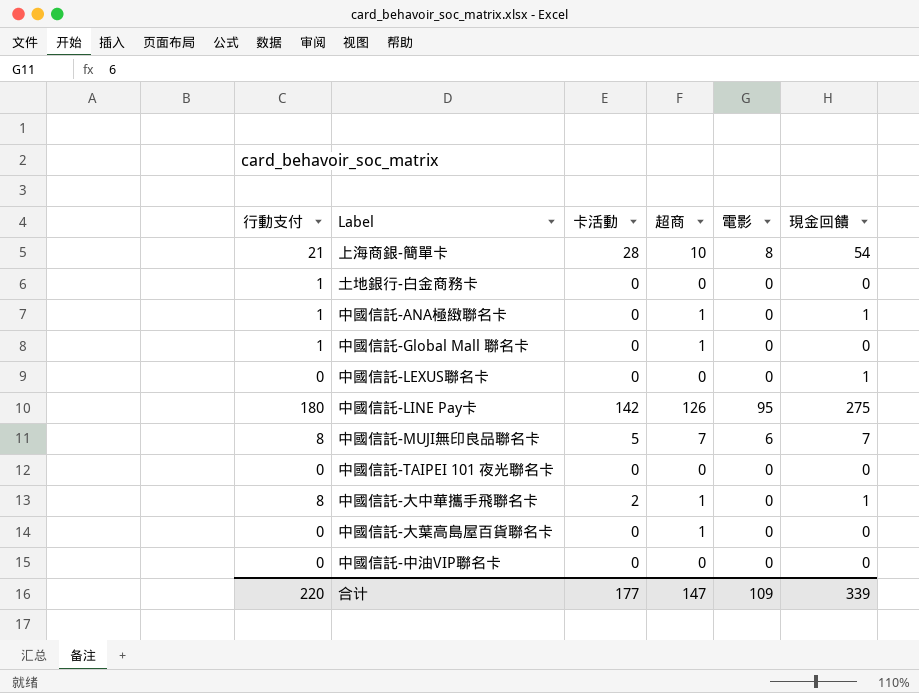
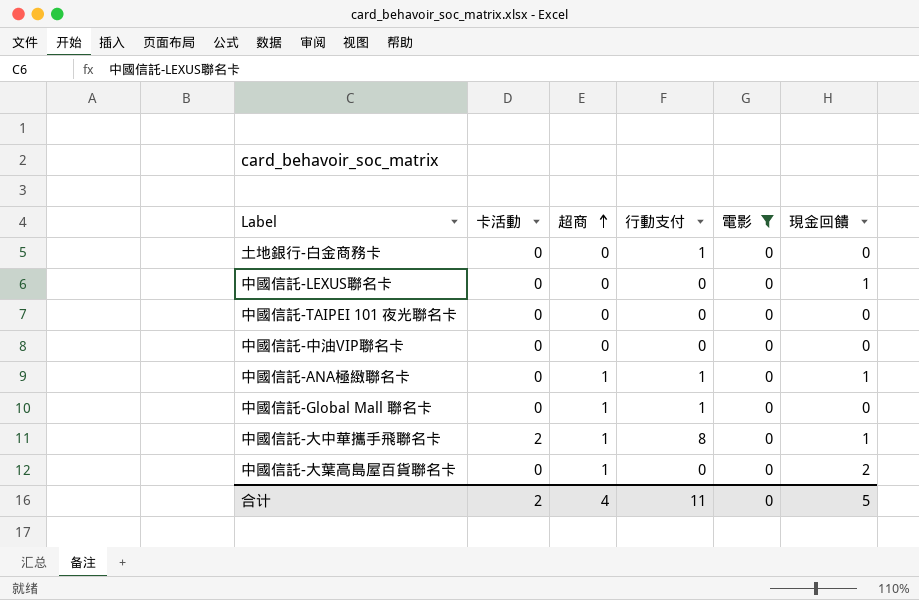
filter: none -> 電影 = 0
row order: none -> 超商 ascending
column 行動支付 | position: 1 -> 4
中國信託-大葉高島屋百貨聯名卡 | 現金回饋: 0 -> 2
合计 | 卡活動: 177 -> 2
合计 | 超商: 147 -> 4
合计 | 行動支付: 220 -> 11
合计 | 電影: 109 -> 0
合计 | 現金回饋: 339 -> 5

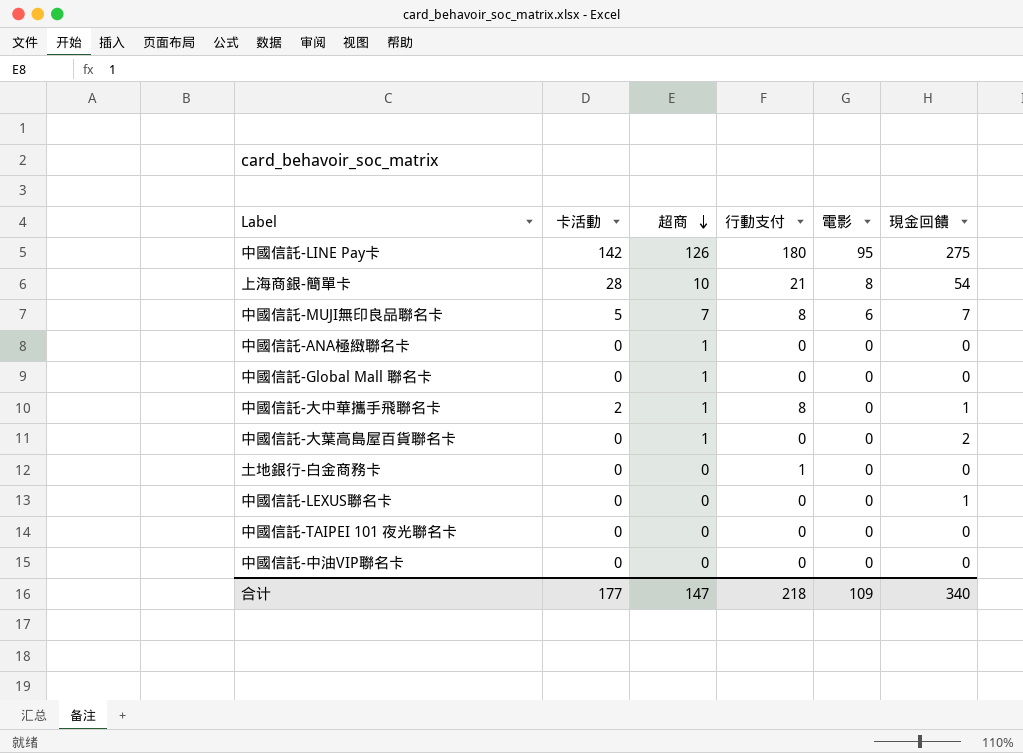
filter: 電影 = 0 -> none
row order: 超商 ascending -> 超商 descending
中國信託-ANA極緻聯名卡 | 行動支付: 1 -> 0
中國信託-ANA極緻聯名卡 | 現金回饋: 1 -> 0
中國信託-Global Mall 聯名卡 | 行動支付: 1 -> 0
合计 | 卡活動: 2 -> 177
合计 | 超商: 4 -> 147
合计 | 行動支付: 11 -> 218
合计 | 電影: 0 -> 109
合计 | 現金回饋: 5 -> 340

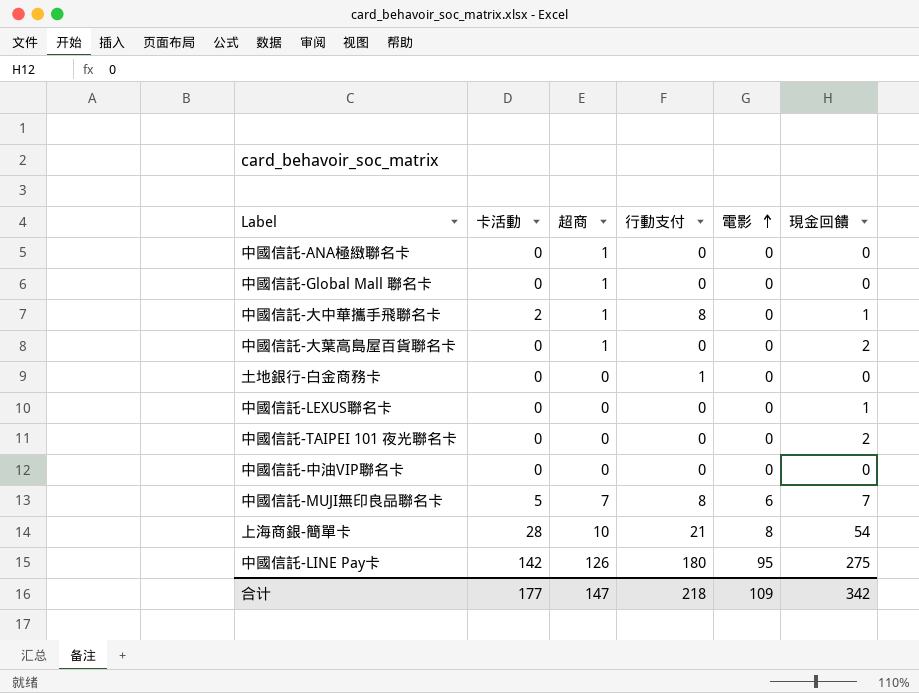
row order: 超商 descending -> 電影 ascending
中國信託-TAIPEI 101 夜光聯名卡 | 現金回饋: 0 -> 2
合计 | 現金回饋: 340 -> 342

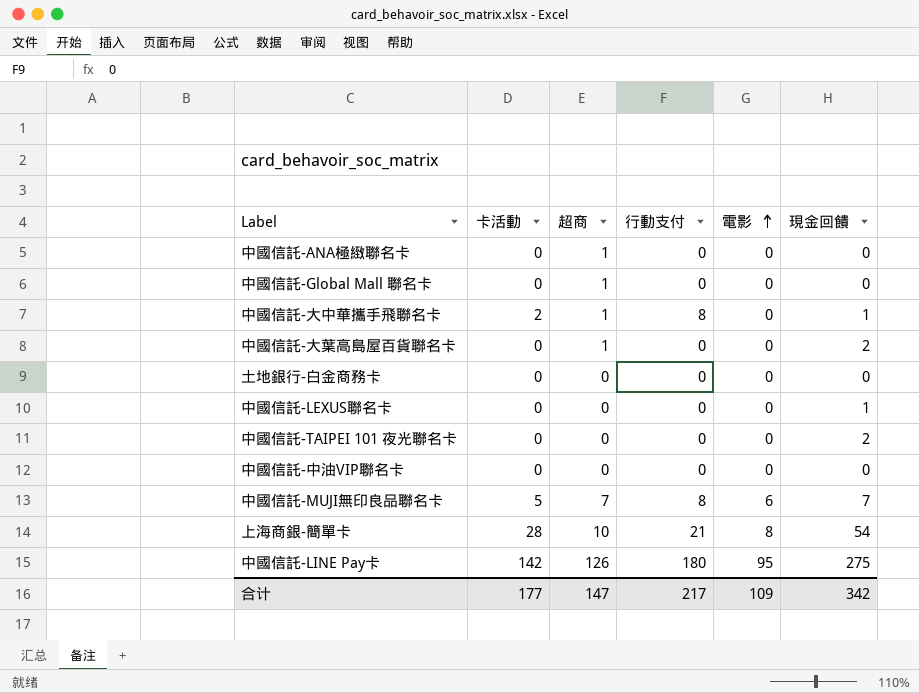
土地銀行-白金商務卡 | 行動支付: 1 -> 0
合计 | 行動支付: 218 -> 217

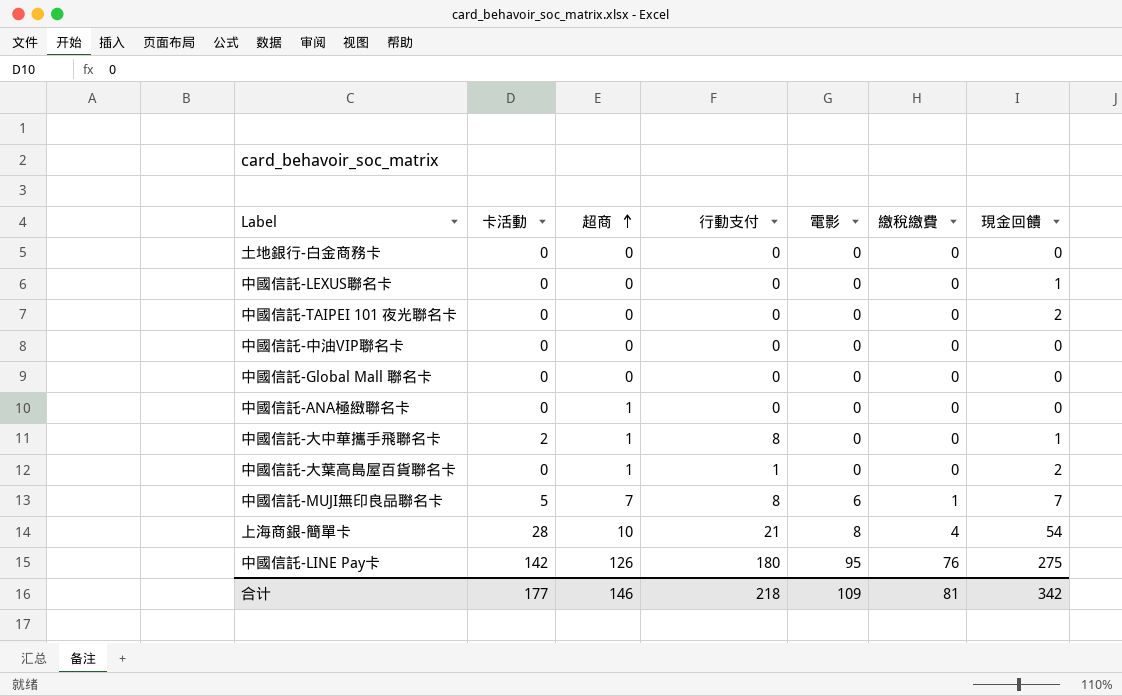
row order: 電影 ascending -> 超商 ascending
column 繳稅繳費 | position: none -> 6
中國信託-Global Mall 聯名卡 | 超商: 1 -> 0
中國信託-大葉高島屋百貨聯名卡 | 行動支付: 0 -> 1
合计 | 超商: 147 -> 146
合计 | 行動支付: 217 -> 218

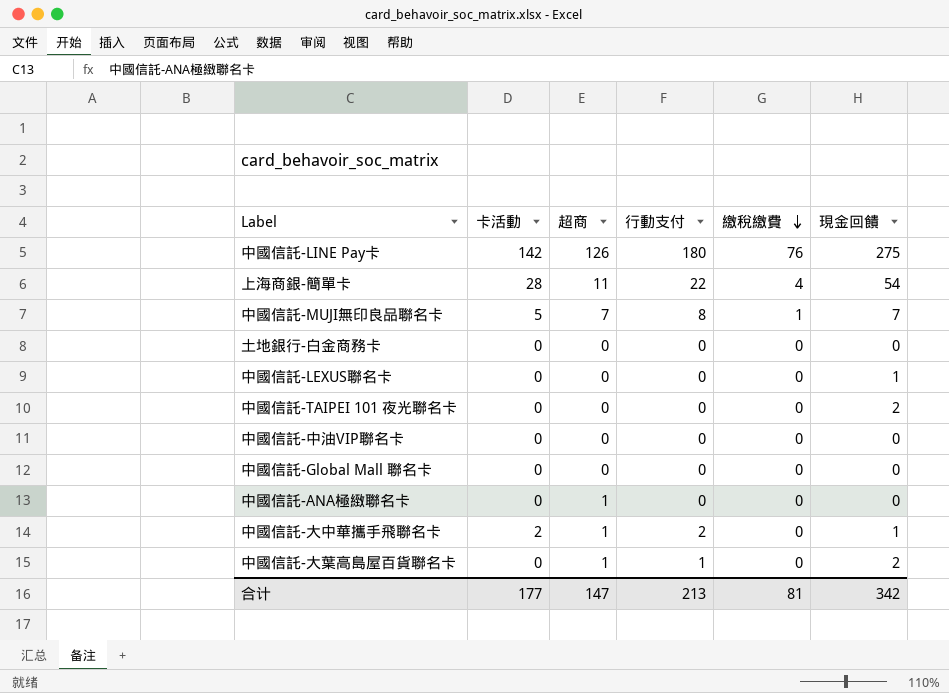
row order: 超商 ascending -> 繳稅繳費 descending
column 電影 | position: 5 -> none
上海商銀-簡單卡 | 超商: 10 -> 11
上海商銀-簡單卡 | 行動支付: 21 -> 22
中國信託-大中華攜手飛聯名卡 | 行動支付: 8 -> 2
合计 | 超商: 146 -> 147
合计 | 行動支付: 218 -> 213

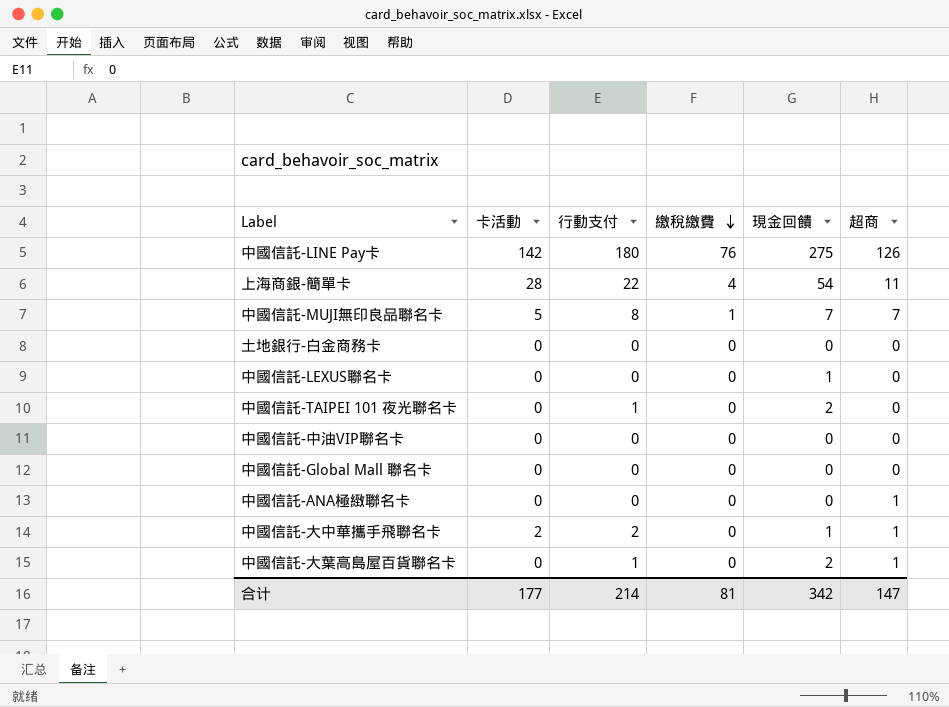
column 超商 | position: 3 -> 6
中國信託-TAIPEI 101 夜光聯名卡 | 行動支付: 0 -> 1
合计 | 行動支付: 213 -> 214

